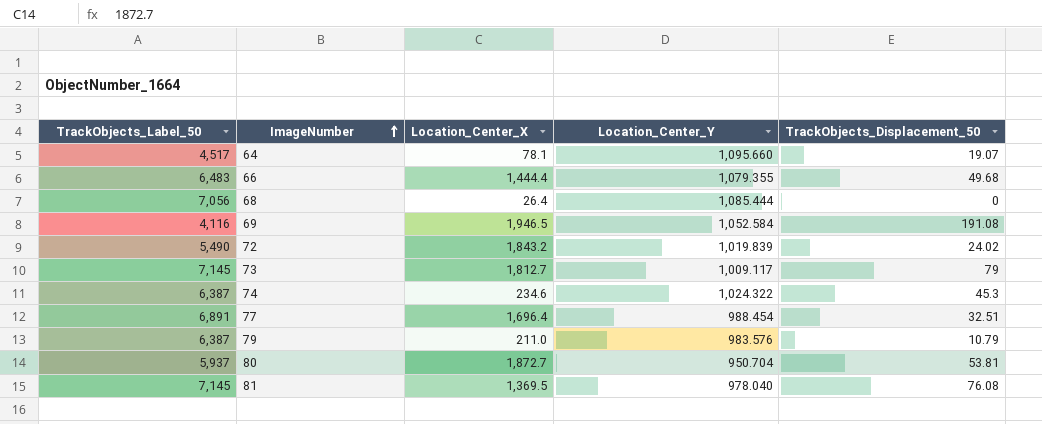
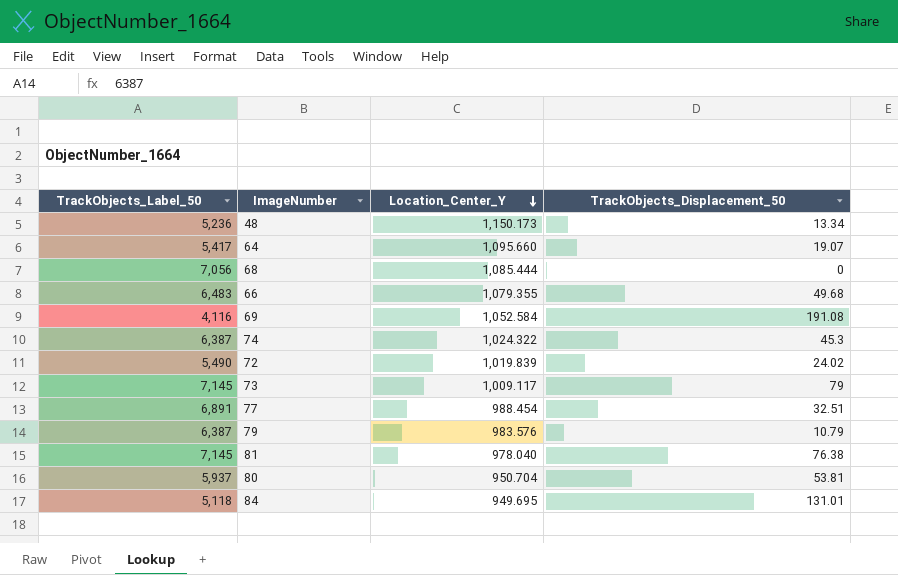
row order: ImageNumber ascending -> Location_Center_Y descending
column Location_Center_X | position: 3 -> none
row 48: none -> 5,236 | 1,150.173 | 13.34
64 | TrackObjects_Label_50: 4,517 -> 5,417
81 | TrackObjects_Displacement_50: 76.08 -> 76.38
row 84: none -> 5,118 | 949.695 | 131.01

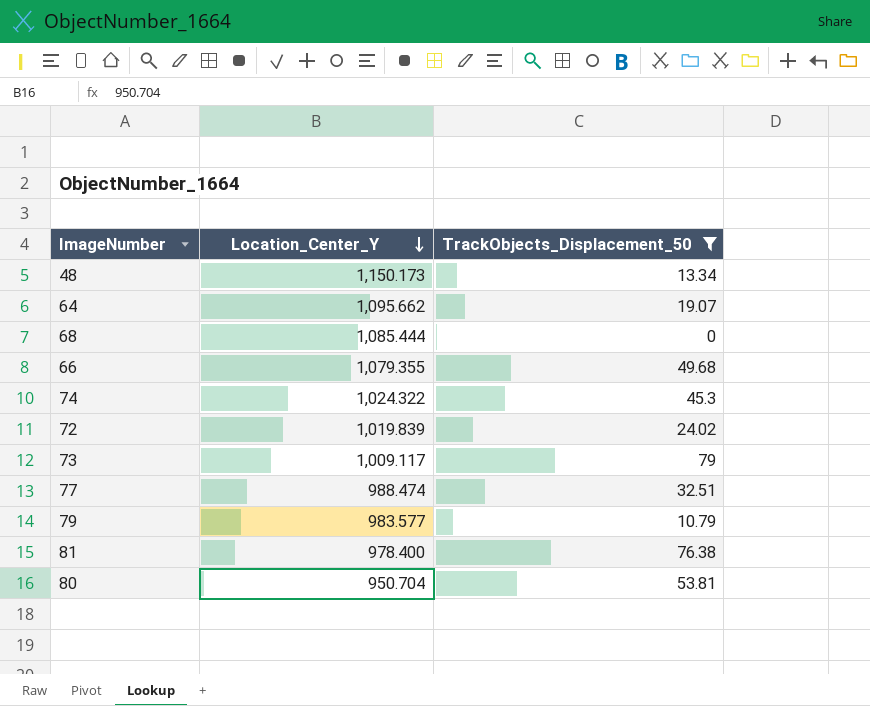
filter: none -> TrackObjects_Displacement_50 <= 79
column TrackObjects_Label_50 | position: 1 -> none
64 | Location_Center_Y: 1,095.660 -> 1,095.662
77 | Location_Center_Y: 988.454 -> 988.474
79 | Location_Center_Y: 983.576 -> 983.577
81 | Location_Center_Y: 978.040 -> 978.400

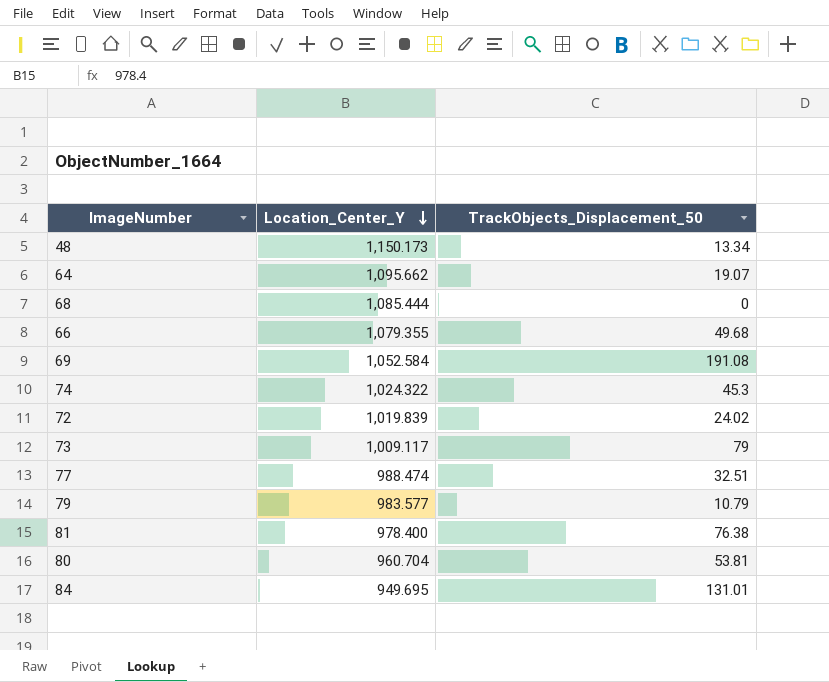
filter: TrackObjects_Displacement_50 <= 79 -> none
80 | Location_Center_Y: 950.704 -> 960.704

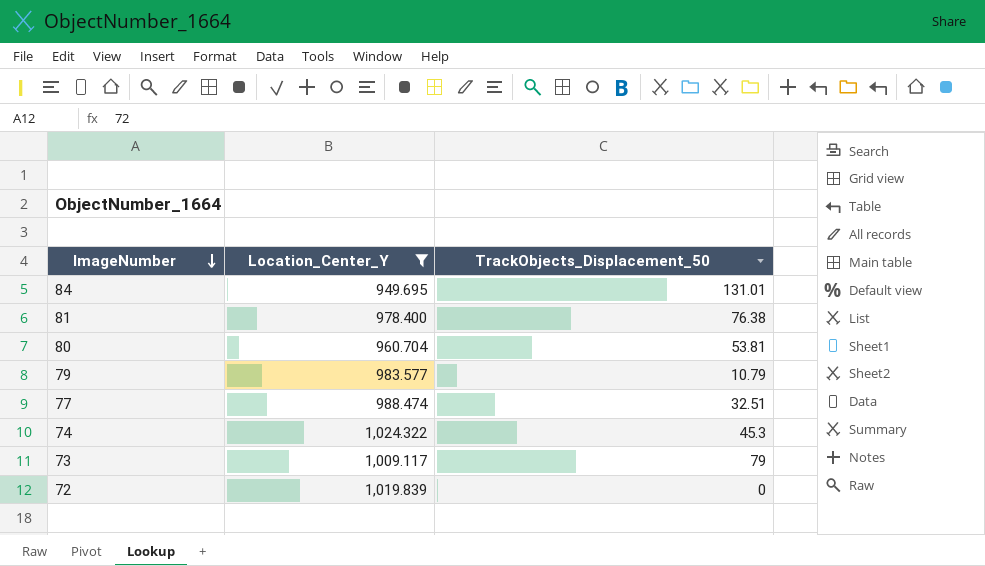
filter: none -> Location_Center_Y <= 1,024.322
row order: Location_Center_Y descending -> ImageNumber descending
72 | TrackObjects_Displacement_50: 24.02 -> 0

